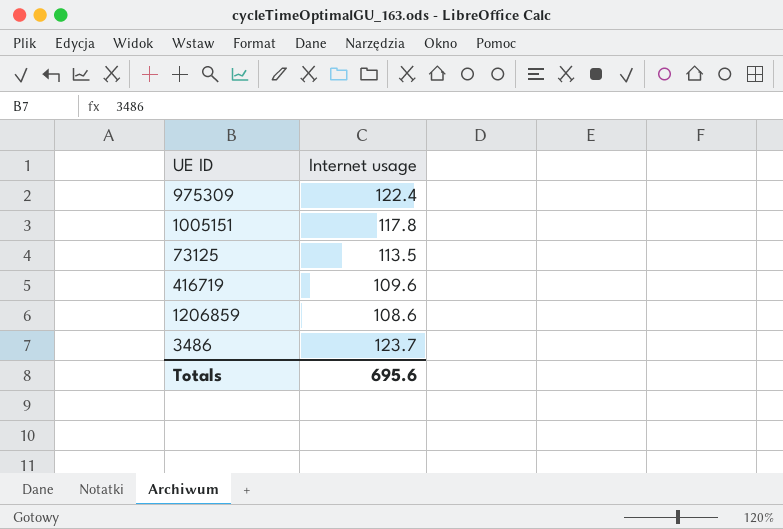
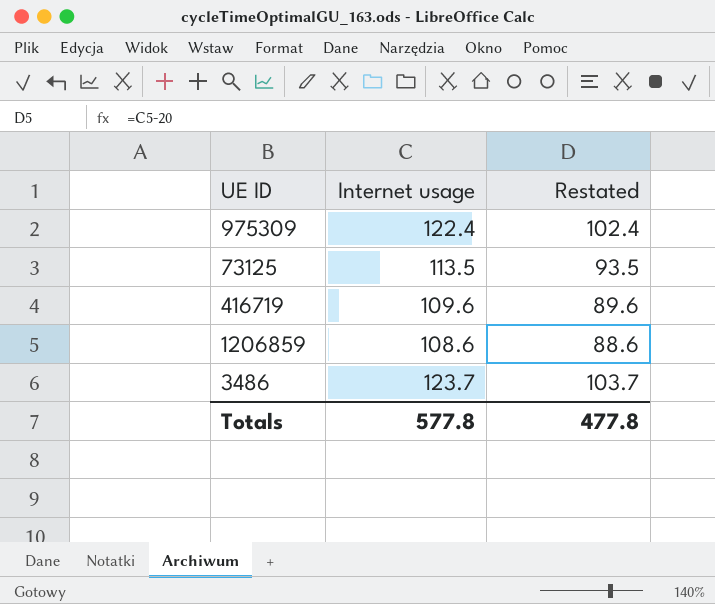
column Restated | formula: none -> [Internet usage] - 20
row 1005151: 117.8 -> none
Totals | Internet usage: 695.6 -> 577.8

